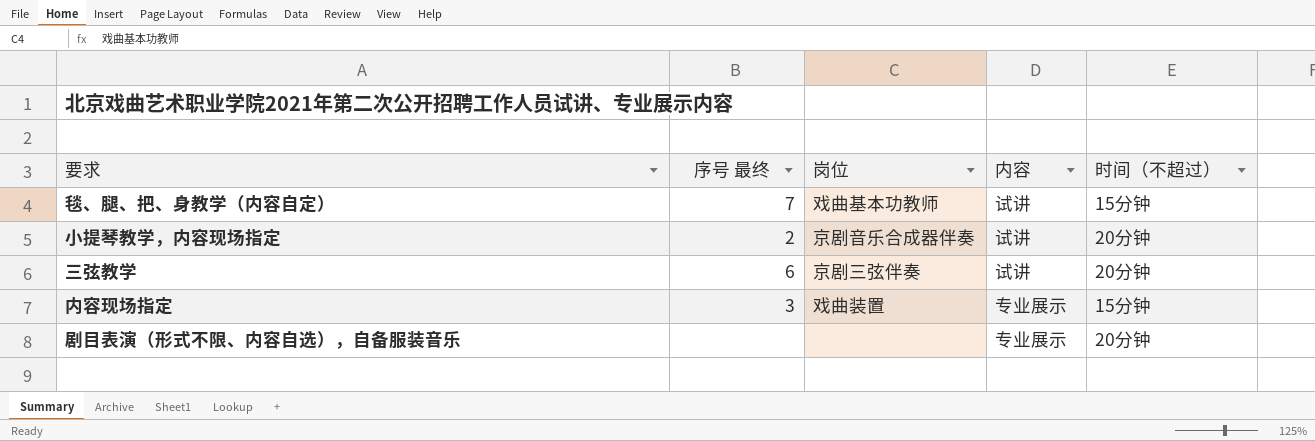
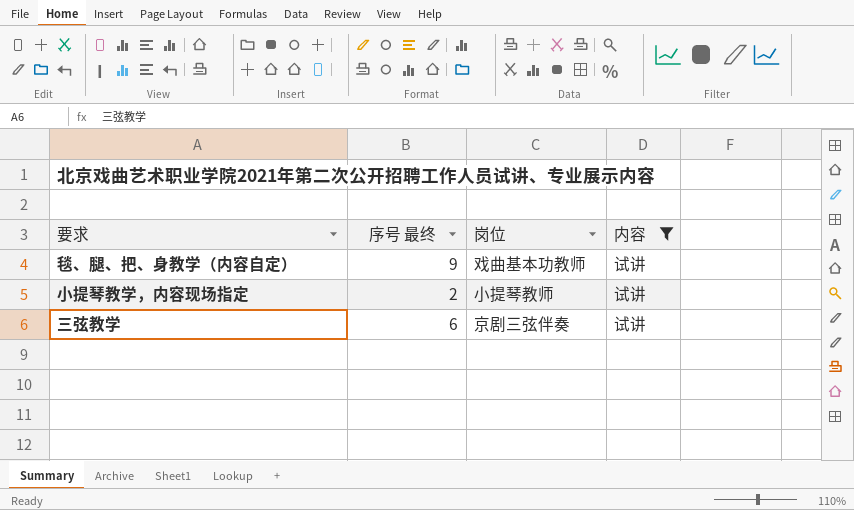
filter: none -> 内容 = 试讲
column 时间（不超过） | position: 5 -> none
毯、腿、把、身教学（内容自定） | 序号 最终: 7 -> 9
小提琴教学，内容现场指定 | 岗位: 京剧音乐合成器伴奏 -> 小提琴教师

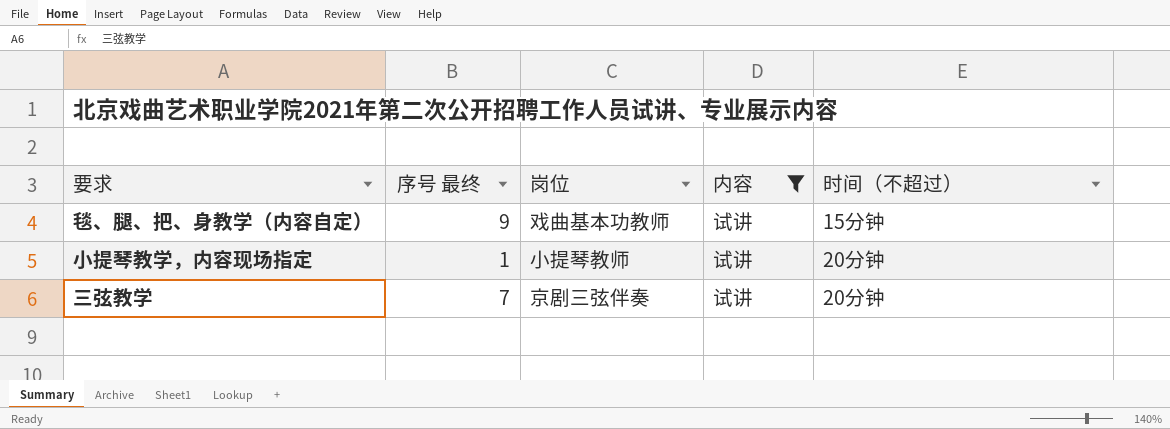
column 时间（不超过） | position: none -> 5
小提琴教学，内容现场指定 | 序号 最终: 2 -> 1
三弦教学 | 序号 最终: 6 -> 7

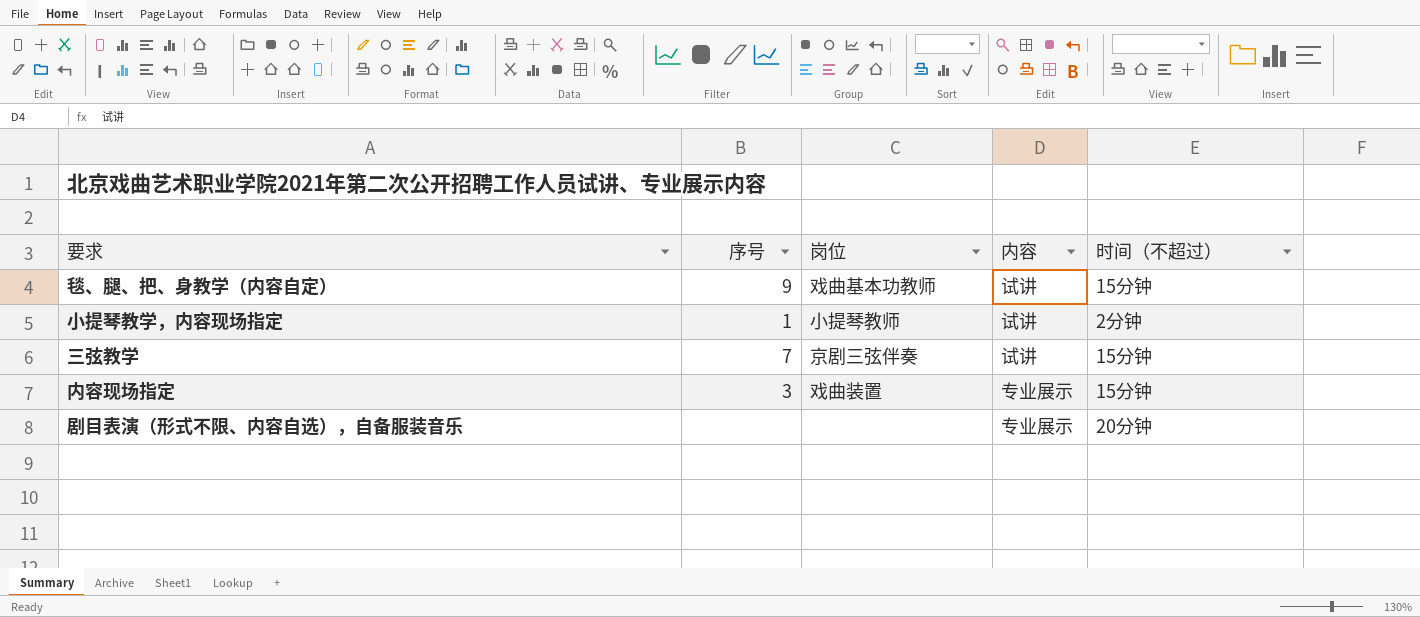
filter: 内容 = 试讲 -> none
column name: 序号 最终 -> 序号
小提琴教学，内容现场指定 | 时间（不超过）: 20分钟 -> 2分钟
三弦教学 | 时间（不超过）: 20分钟 -> 15分钟

